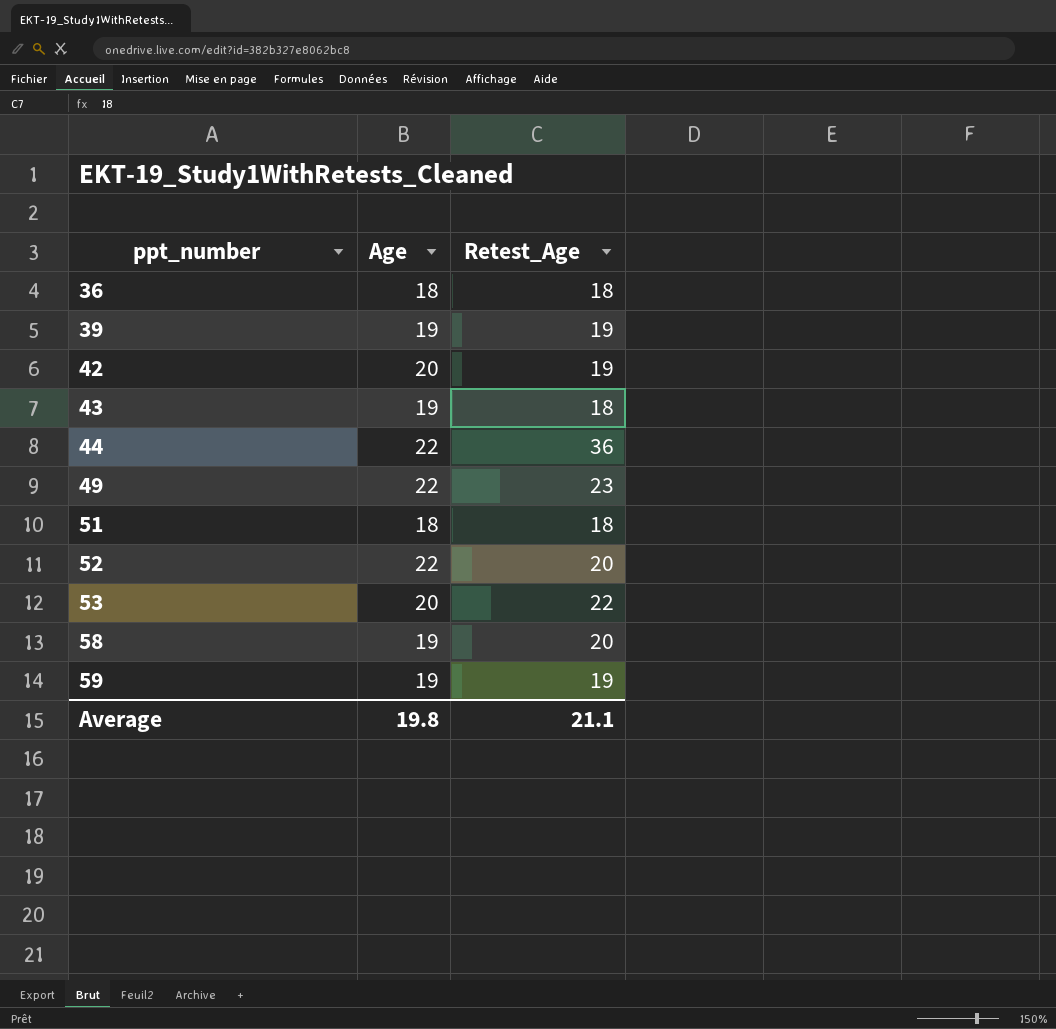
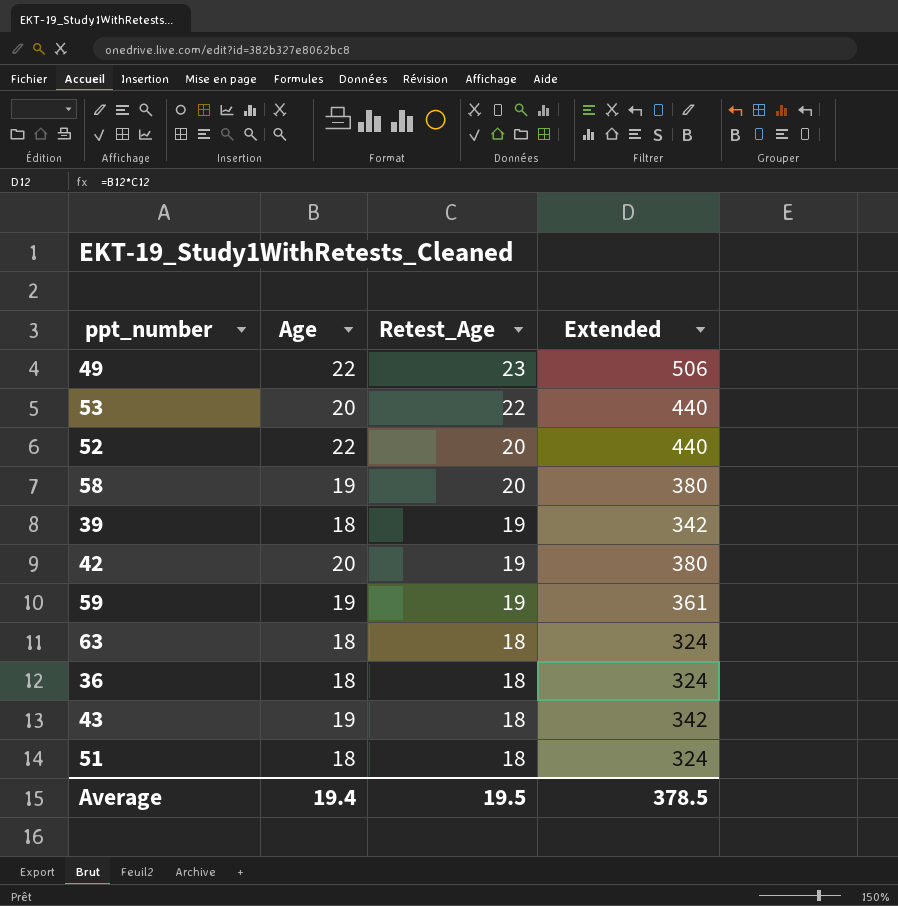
row order: ppt_number ascending -> Retest_Age descending
column Extended | formula: none -> [Age] * [Retest_Age]
row 44: 22 | 36 -> none
39 | Age: 19 -> 18
row 63: none -> 18 | 18 | 324
Average | Age: 19.8 -> 19.4
Average | Retest_Age: 21.1 -> 19.5

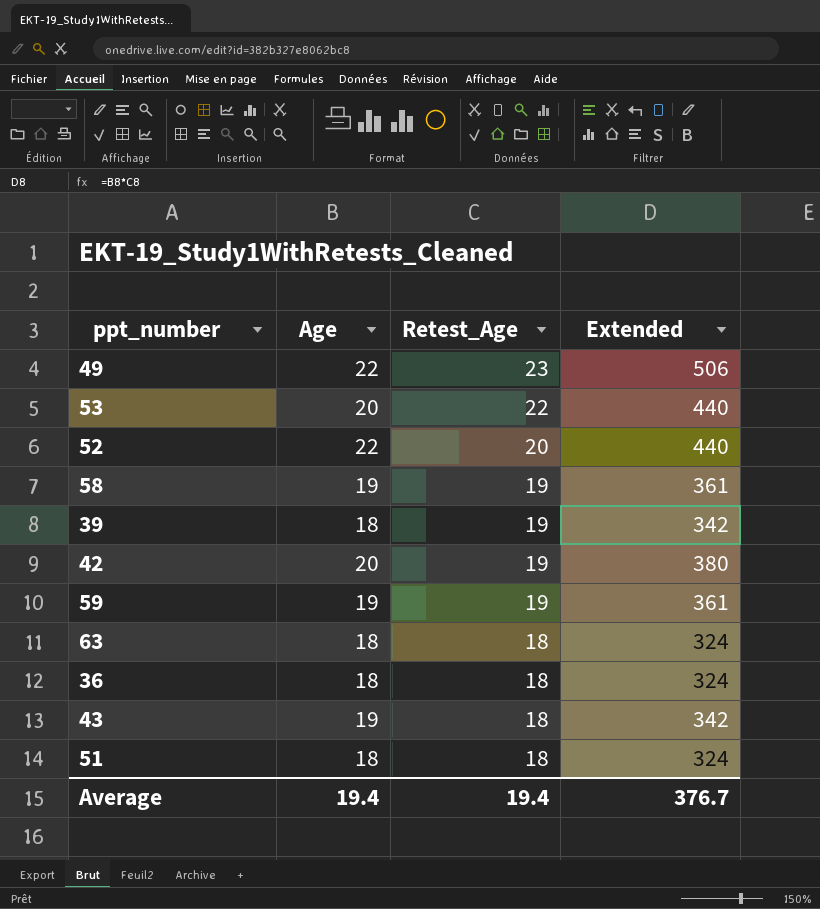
58 | Retest_Age: 20 -> 19
58 | Extended: 380 -> 361
Average | Retest_Age: 19.5 -> 19.4
Average | Extended: 378.5 -> 376.7

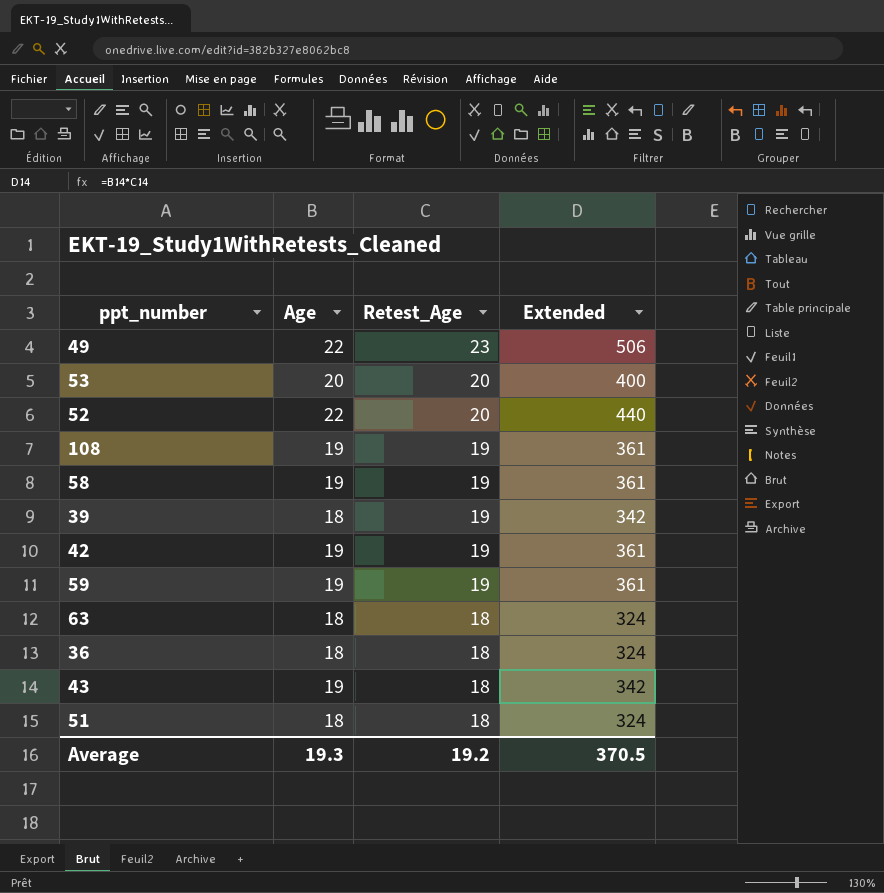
53 | Retest_Age: 22 -> 20
53 | Extended: 440 -> 400
row 108: none -> 19 | 19 | 361
42 | Age: 20 -> 19
42 | Extended: 380 -> 361
Average | Age: 19.4 -> 19.3
Average | Retest_Age: 19.4 -> 19.2
Average | Extended: 376.7 -> 370.5

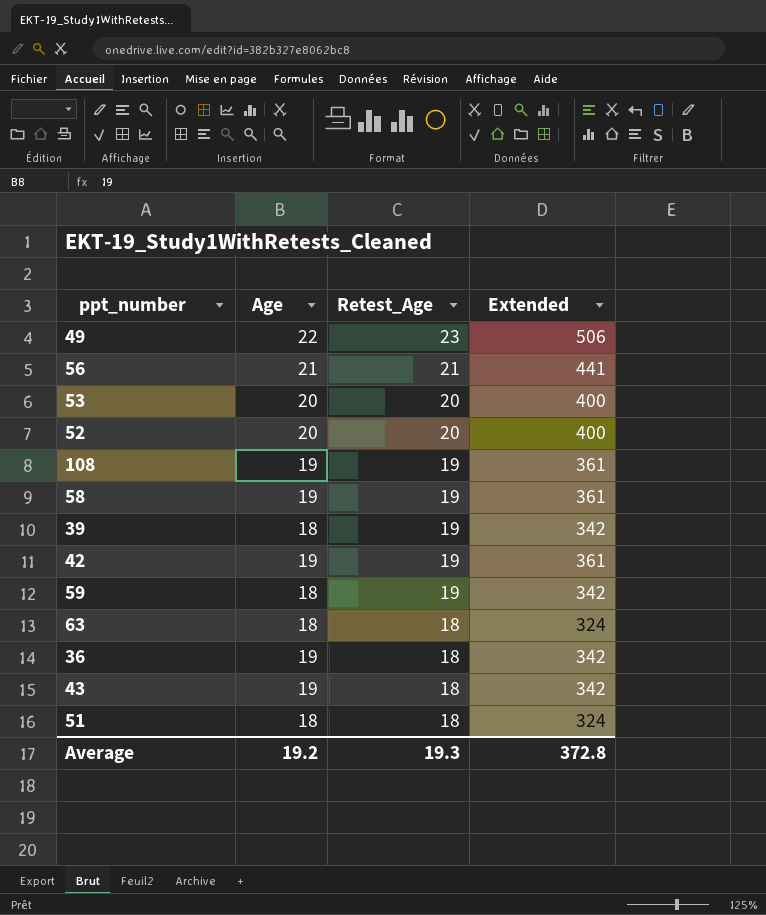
row 56: none -> 21 | 21 | 441
52 | Age: 22 -> 20
52 | Extended: 440 -> 400
59 | Age: 19 -> 18
59 | Extended: 361 -> 342
36 | Age: 18 -> 19
36 | Extended: 324 -> 342
Average | Age: 19.3 -> 19.2
Average | Retest_Age: 19.2 -> 19.3
Average | Extended: 370.5 -> 372.8

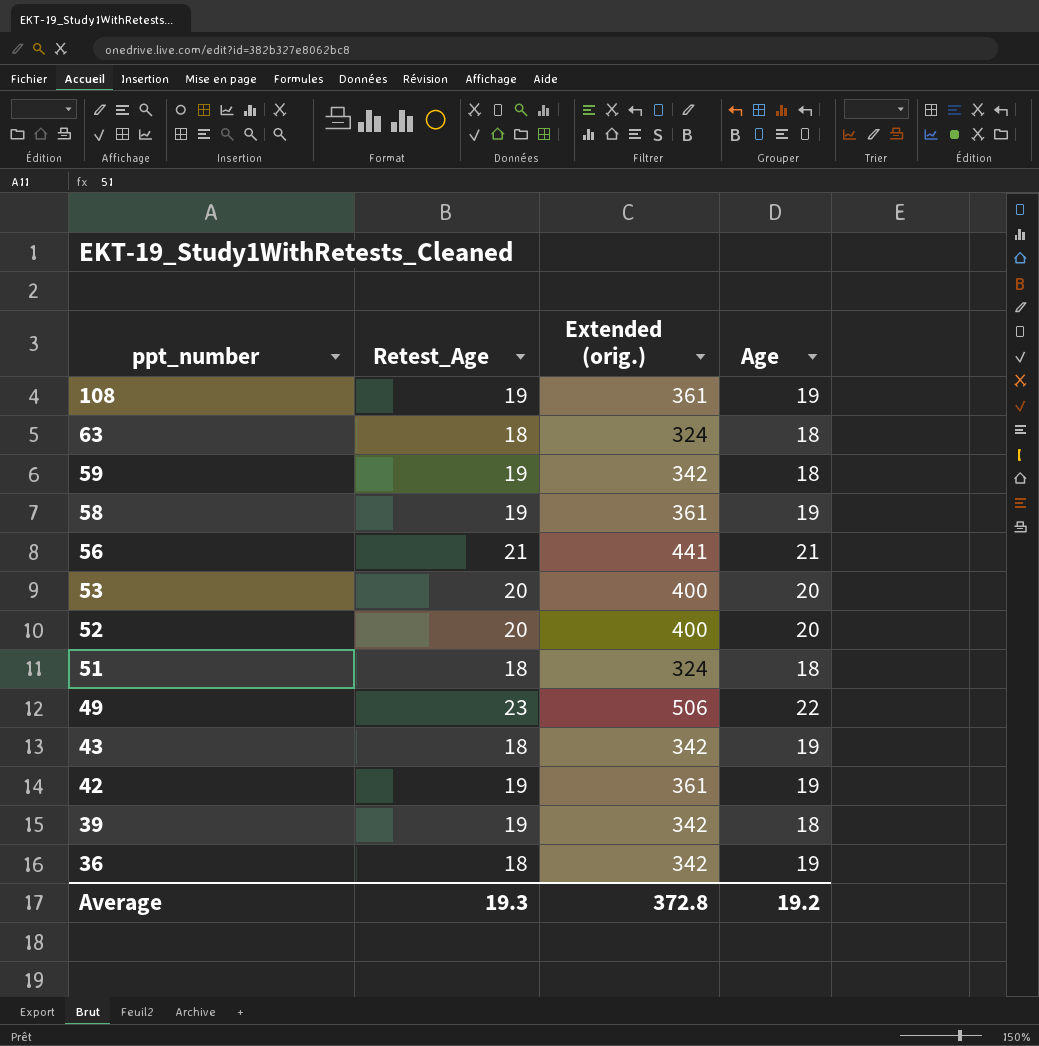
row order: Retest_Age descending -> ppt_number descending
column name: Extended -> Extended (orig.)
column Age | position: 2 -> 4

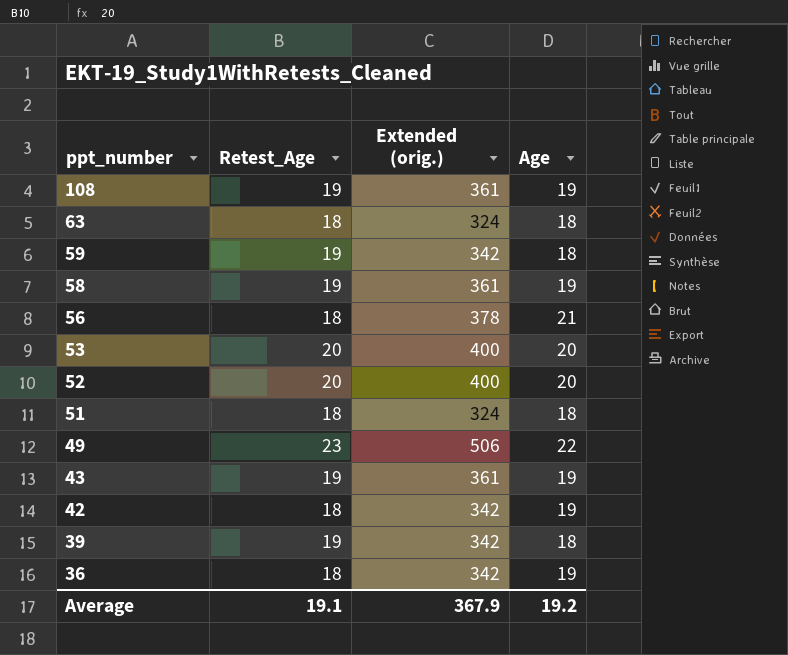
56 | Retest_Age: 21 -> 18
56 | Extended (orig.): 441 -> 378
43 | Retest_Age: 18 -> 19
43 | Extended (orig.): 342 -> 361
42 | Retest_Age: 19 -> 18
42 | Extended (orig.): 361 -> 342
Average | Retest_Age: 19.3 -> 19.1
Average | Extended (orig.): 372.8 -> 367.9

